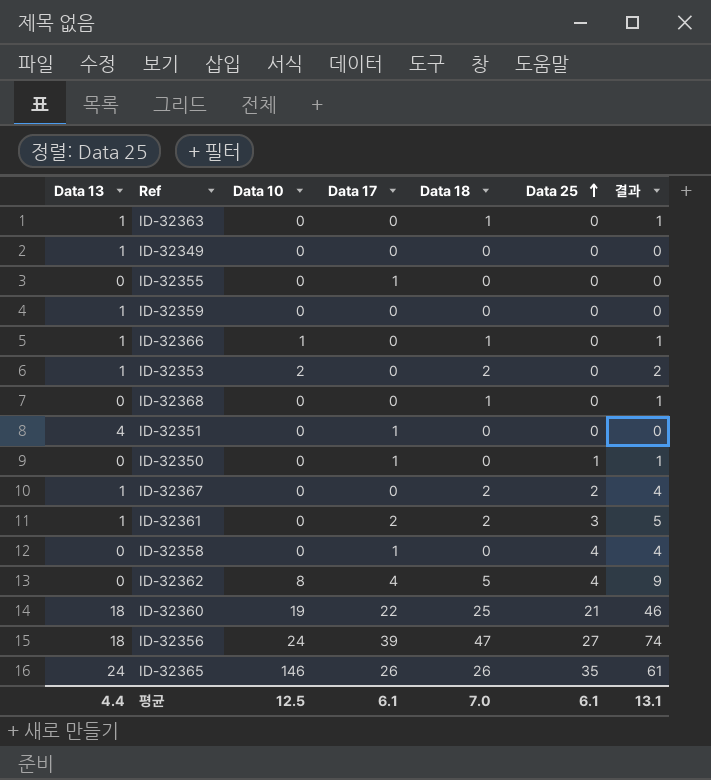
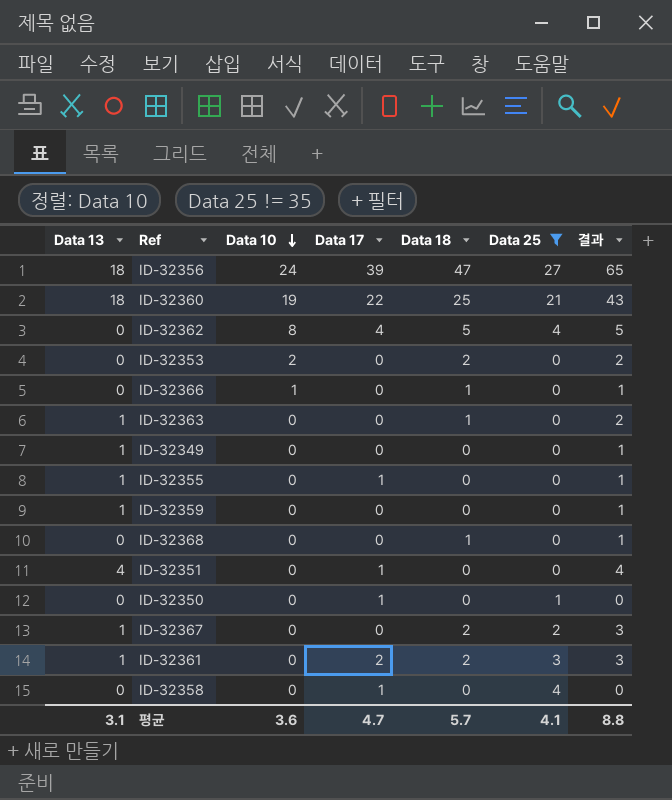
filter: none -> Data 25 != 35
row order: Data 25 ascending -> Data 10 descending
column 결과 | formula: [Data 18] + [Data 25] -> [Data 13] + [Data 18]
ID-32353 | Data 13: 1 -> 0
ID-32366 | Data 13: 1 -> 0
ID-32355 | Data 13: 0 -> 1
평균 | Data 13: 4.4 -> 3.1
평균 | Data 10: 12.5 -> 3.6
평균 | Data 17: 6.1 -> 4.7
평균 | Data 18: 7.0 -> 5.7
평균 | Data 25: 6.1 -> 4.1
평균 | 결과: 13.1 -> 8.8

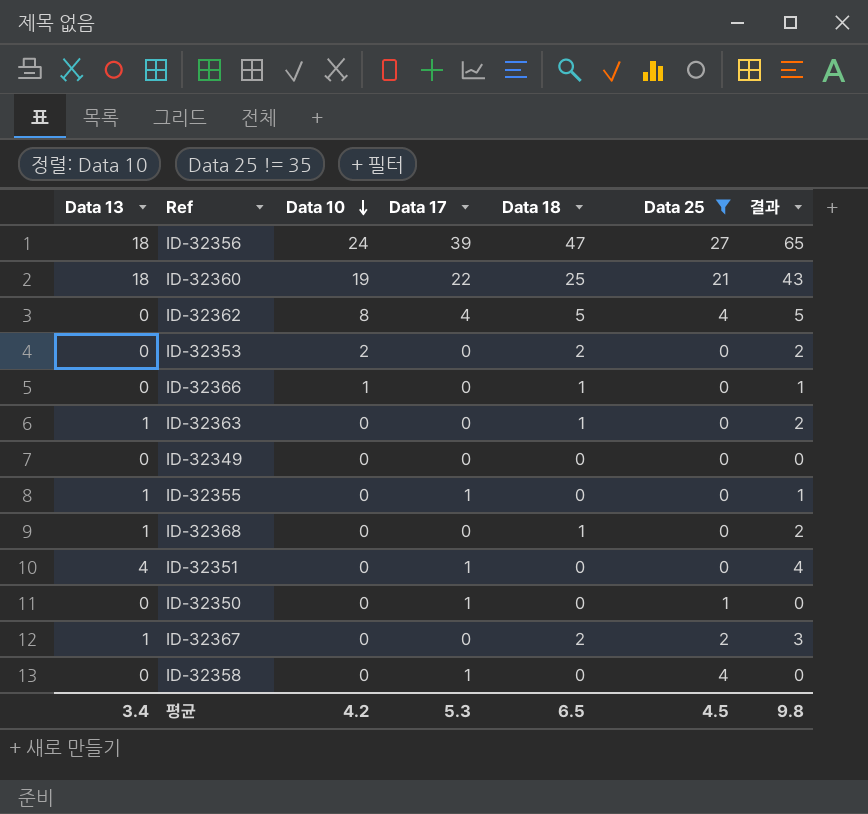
row ID-32359: 1 | 0 | 0 | 0 | 0 | 1 -> none
row ID-32361: 1 | 0 | 2 | 2 | 3 | 3 -> none
ID-32349 | Data 13: 1 -> 0
ID-32349 | 결과: 1 -> 0
ID-32368 | Data 13: 0 -> 1
ID-32368 | 결과: 1 -> 2
평균 | Data 13: 3.1 -> 3.4
평균 | Data 10: 3.6 -> 4.2
평균 | Data 17: 4.7 -> 5.3
평균 | Data 18: 5.7 -> 6.5
평균 | Data 25: 4.1 -> 4.5
평균 | 결과: 8.8 -> 9.8

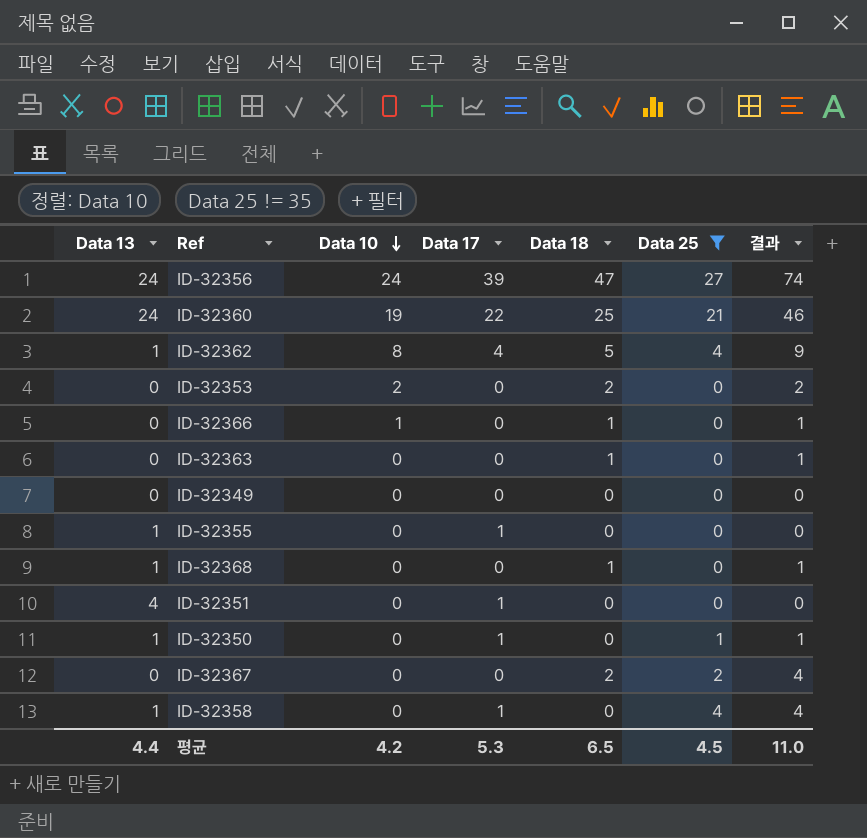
column 결과 | formula: [Data 13] + [Data 18] -> [Data 18] + [Data 25]
ID-32356 | Data 13: 18 -> 24
ID-32360 | Data 13: 18 -> 24
ID-32362 | Data 13: 0 -> 1
ID-32363 | Data 13: 1 -> 0
ID-32350 | Data 13: 0 -> 1
ID-32367 | Data 13: 1 -> 0
ID-32358 | Data 13: 0 -> 1
평균 | Data 13: 3.4 -> 4.4
평균 | 결과: 9.8 -> 11.0

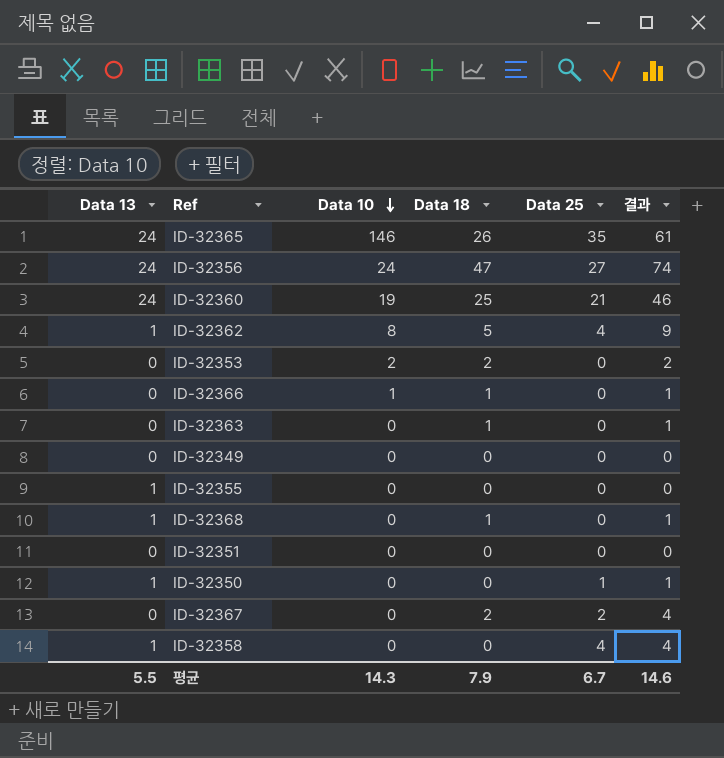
filter: Data 25 != 35 -> none
column Data 17 | position: 4 -> none
ID-32351 | Data 13: 4 -> 0
평균 | Data 13: 4.4 -> 5.5
평균 | Data 10: 4.2 -> 14.3
평균 | Data 18: 6.5 -> 7.9
평균 | Data 25: 4.5 -> 6.7
평균 | 결과: 11.0 -> 14.6

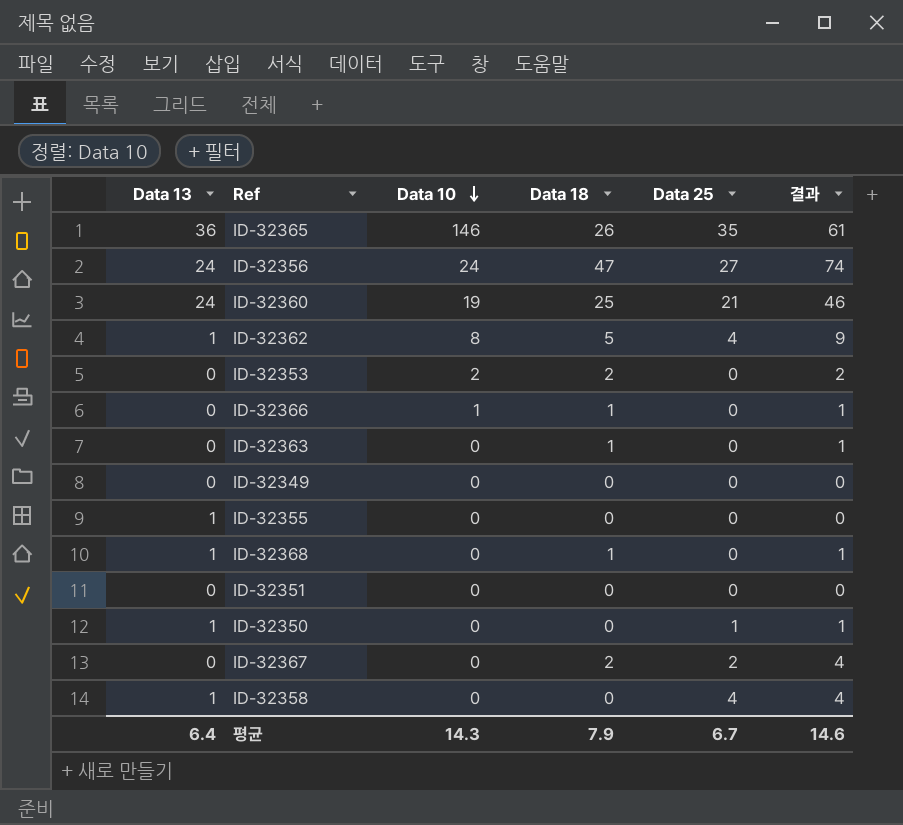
ID-32365 | Data 13: 24 -> 36
평균 | Data 13: 5.5 -> 6.4

